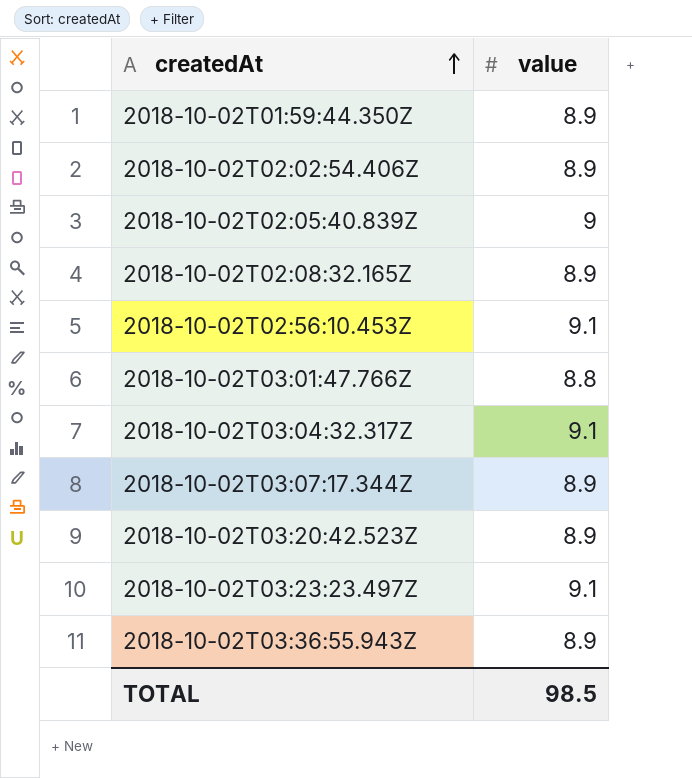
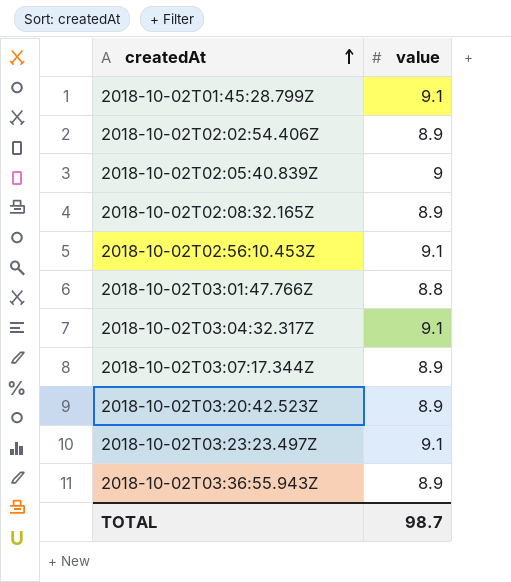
row 2018-10-02T01:59:44.350Z: 8.9 -> none
row 2018-10-02T01:45:28.799Z: none -> 9.1
TOTAL | value: 98.5 -> 98.7

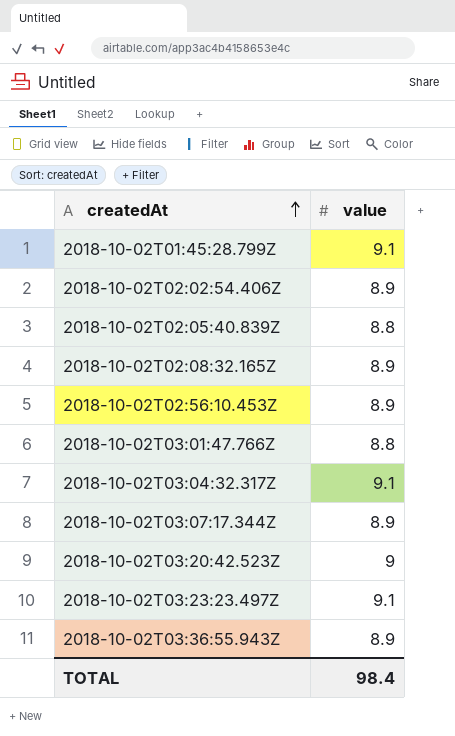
2018-10-02T02:05:40.839Z | value: 9 -> 8.8
2018-10-02T02:56:10.453Z | value: 9.1 -> 8.9
2018-10-02T03:20:42.523Z | value: 8.9 -> 9
TOTAL | value: 98.7 -> 98.4

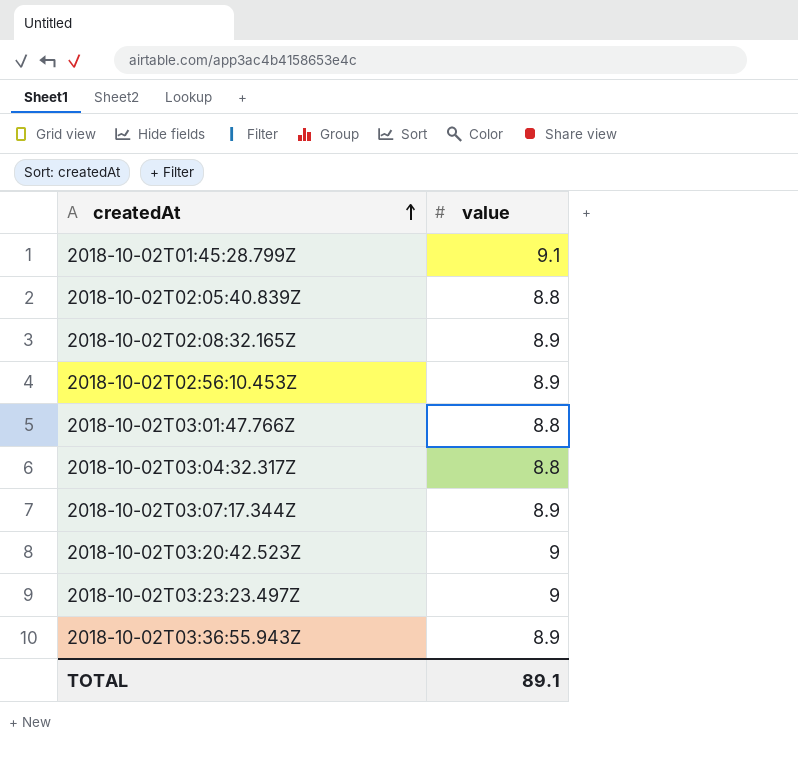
row 2018-10-02T02:02:54.406Z: 8.9 -> none
2018-10-02T03:04:32.317Z | value: 9.1 -> 8.8
2018-10-02T03:23:23.497Z | value: 9.1 -> 9
TOTAL | value: 98.4 -> 89.1

